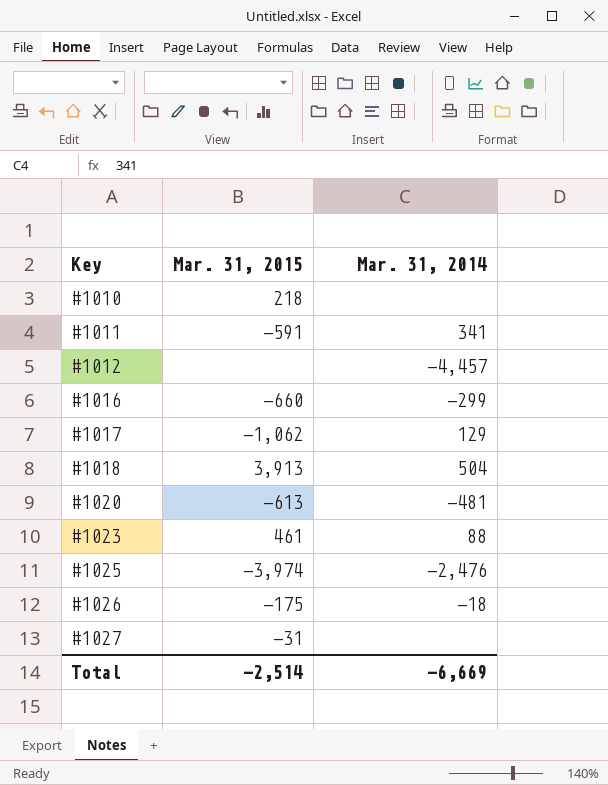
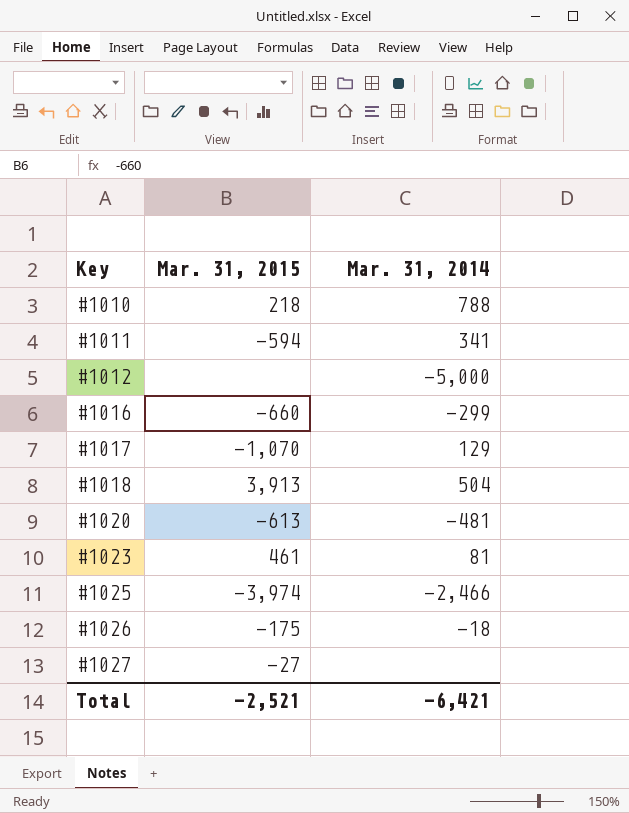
#1010 | Mar. 31, 2014: none -> 788
#1011 | Mar. 31, 2015: -591 -> -594
#1012 | Mar. 31, 2014: -4,457 -> -5,000
#1017 | Mar. 31, 2015: -1,062 -> -1,070
#1023 | Mar. 31, 2014: 88 -> 81
#1025 | Mar. 31, 2014: -2,476 -> -2,466
#1027 | Mar. 31, 2015: -31 -> -27
Total | Mar. 31, 2015: -2,514 -> -2,521
Total | Mar. 31, 2014: -6,669 -> -6,421

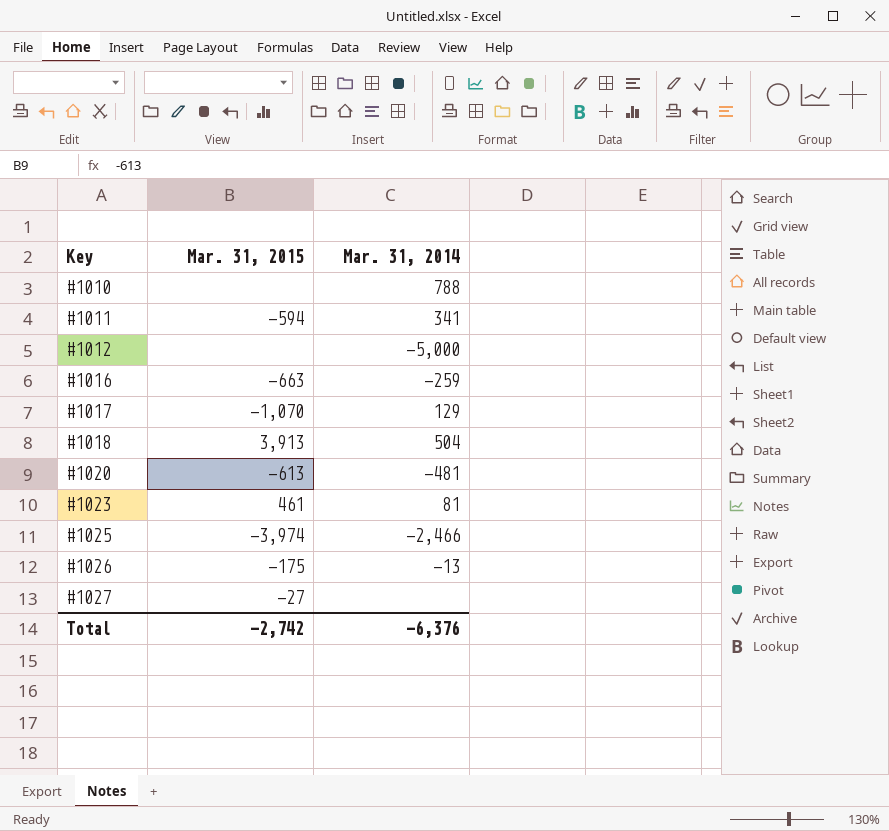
#1010 | Mar. 31, 2015: 218 -> none
#1016 | Mar. 31, 2015: -660 -> -663
#1016 | Mar. 31, 2014: -299 -> -259
#1026 | Mar. 31, 2014: -18 -> -13
Total | Mar. 31, 2015: -2,521 -> -2,742
Total | Mar. 31, 2014: -6,421 -> -6,376

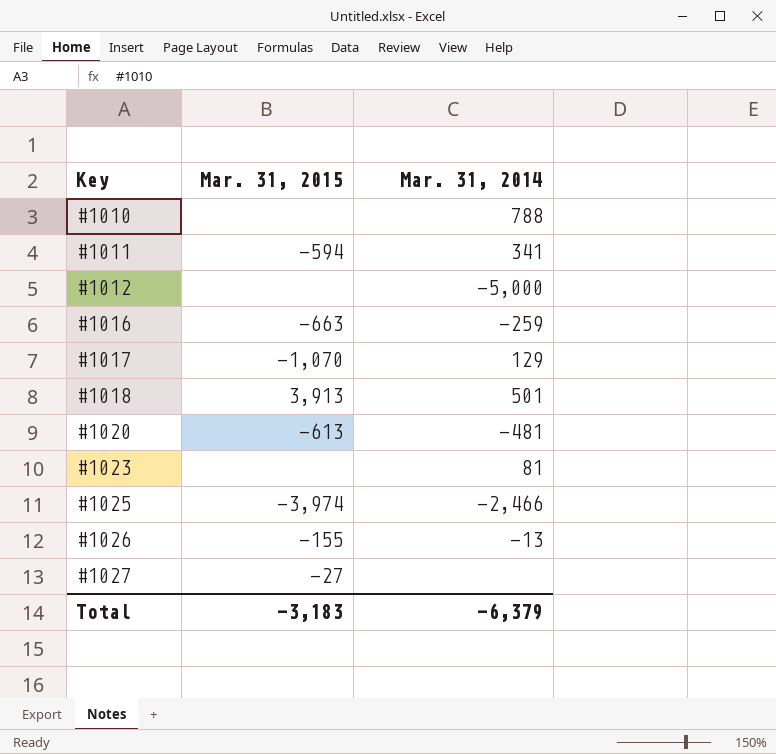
#1018 | Mar. 31, 2014: 504 -> 501
#1023 | Mar. 31, 2015: 461 -> none
#1026 | Mar. 31, 2015: -175 -> -155
Total | Mar. 31, 2015: -2,742 -> -3,183
Total | Mar. 31, 2014: -6,376 -> -6,379

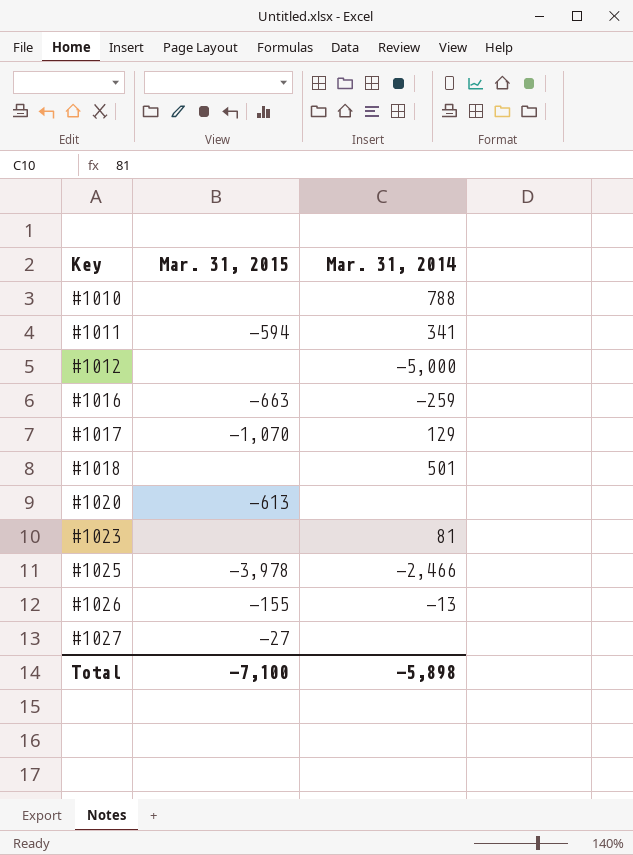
#1018 | Mar. 31, 2015: 3,913 -> none
#1020 | Mar. 31, 2014: -481 -> none
#1025 | Mar. 31, 2015: -3,974 -> -3,978
Total | Mar. 31, 2015: -3,183 -> -7,100
Total | Mar. 31, 2014: -6,379 -> -5,898

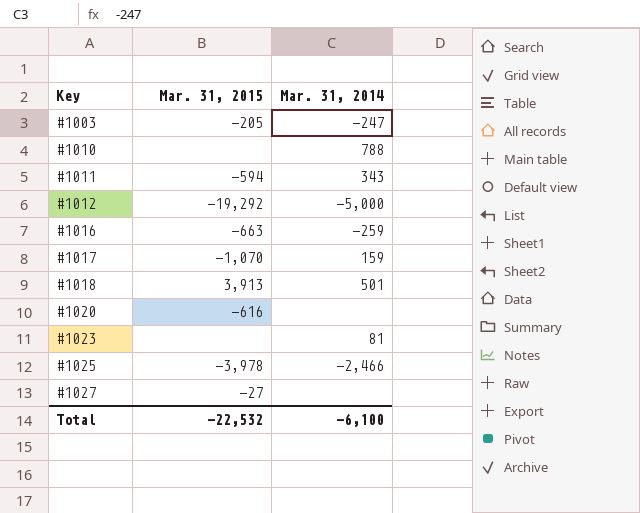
row #1026: -155 | -13 -> none
row #1003: none -> -205 | -247
#1011 | Mar. 31, 2014: 341 -> 343
#1012 | Mar. 31, 2015: none -> -19,292
#1017 | Mar. 31, 2014: 129 -> 159
#1018 | Mar. 31, 2015: none -> 3,913
#1020 | Mar. 31, 2015: -613 -> -616
Total | Mar. 31, 2015: -7,100 -> -22,532
Total | Mar. 31, 2014: -5,898 -> -6,100

